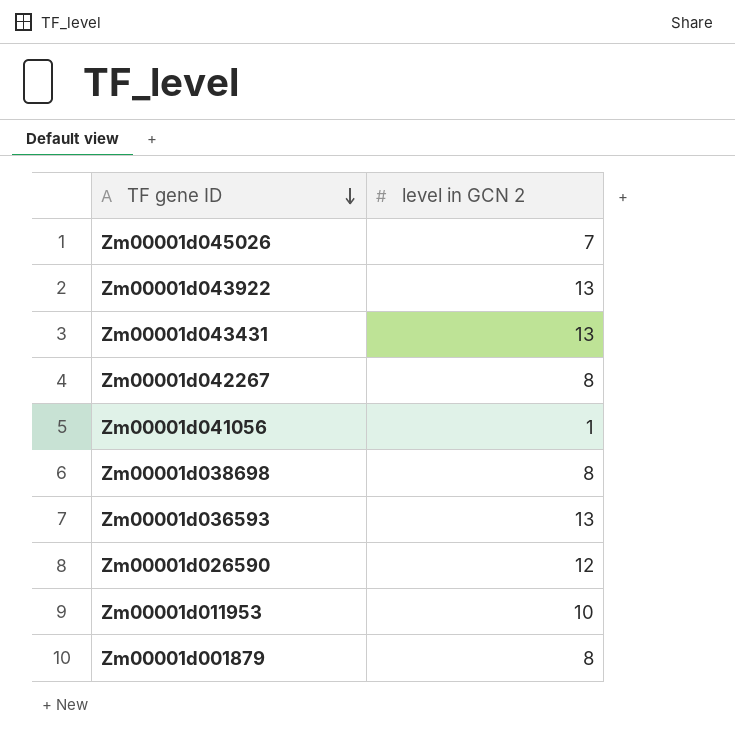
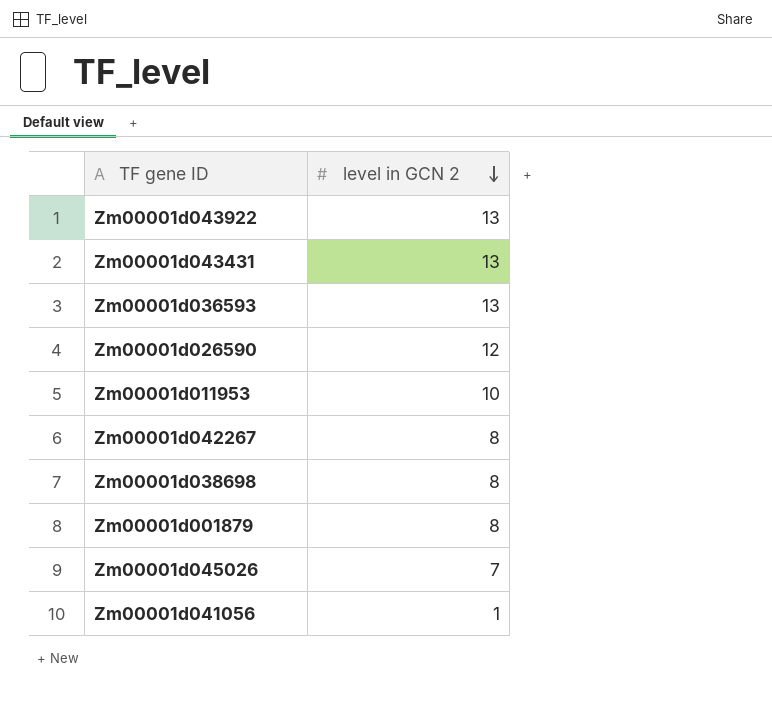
row order: TF gene ID descending -> level in GCN 2 descending

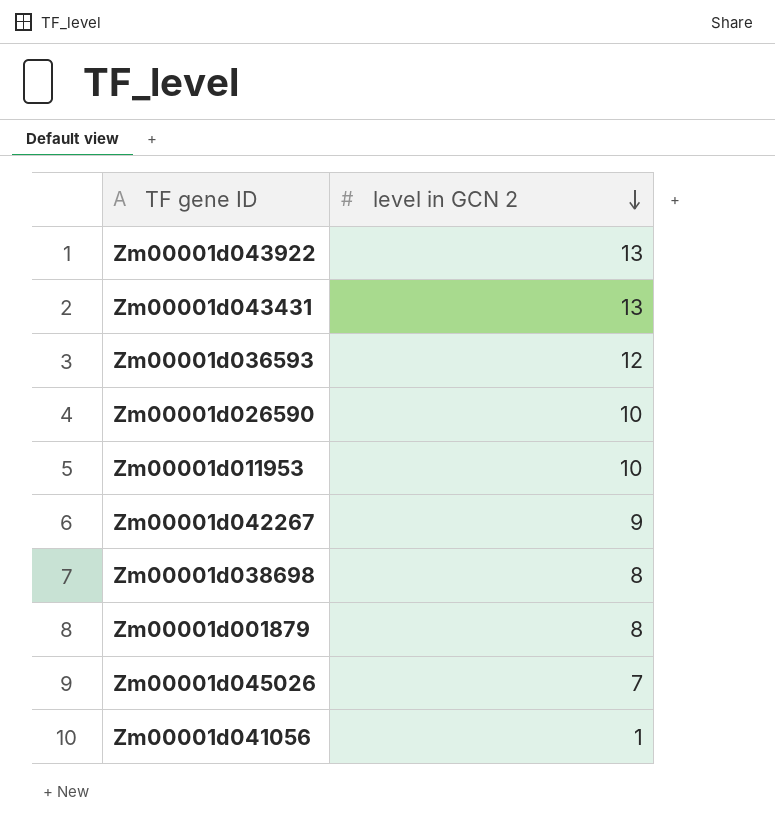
Zm00001d036593 | level in GCN 2: 13 -> 12
Zm00001d026590 | level in GCN 2: 12 -> 10
Zm00001d042267 | level in GCN 2: 8 -> 9

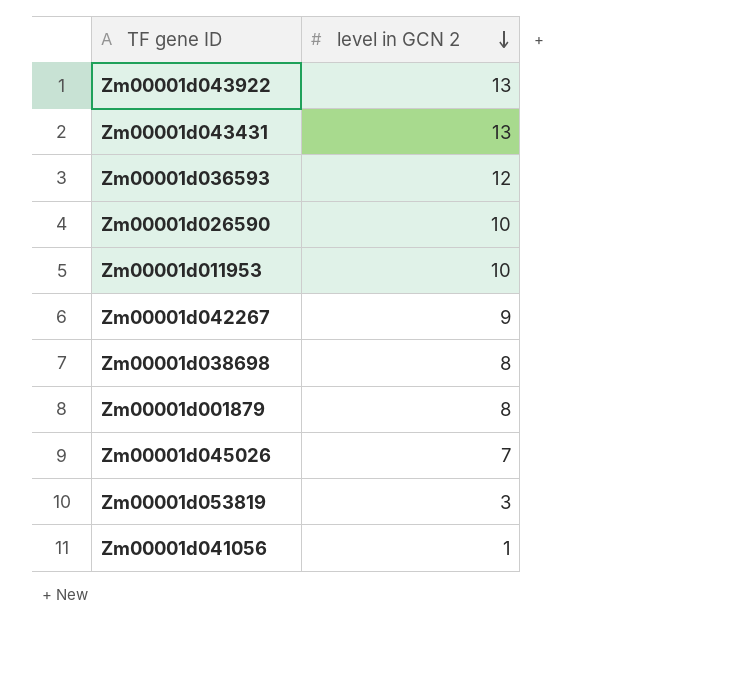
row Zm00001d053819: none -> 3

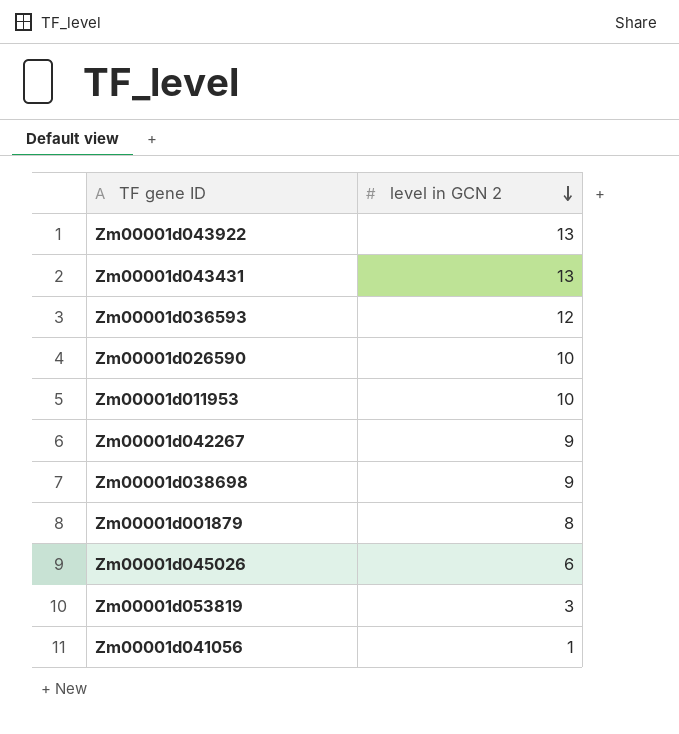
Zm00001d038698 | level in GCN 2: 8 -> 9
Zm00001d045026 | level in GCN 2: 7 -> 6

